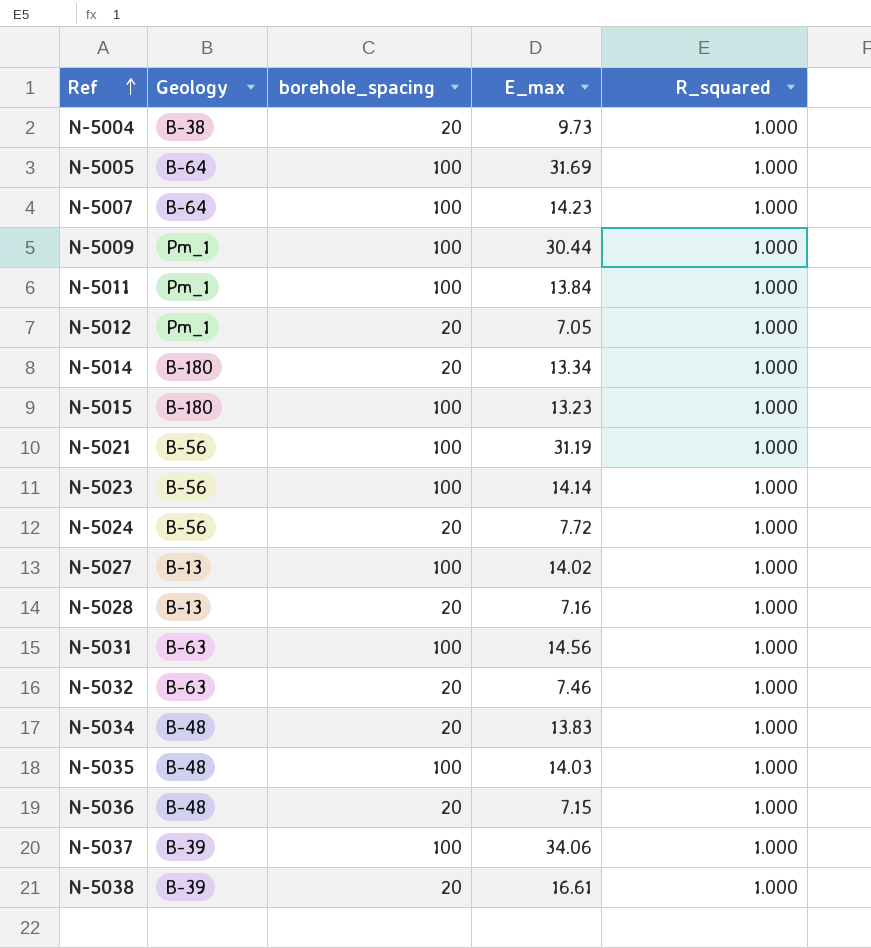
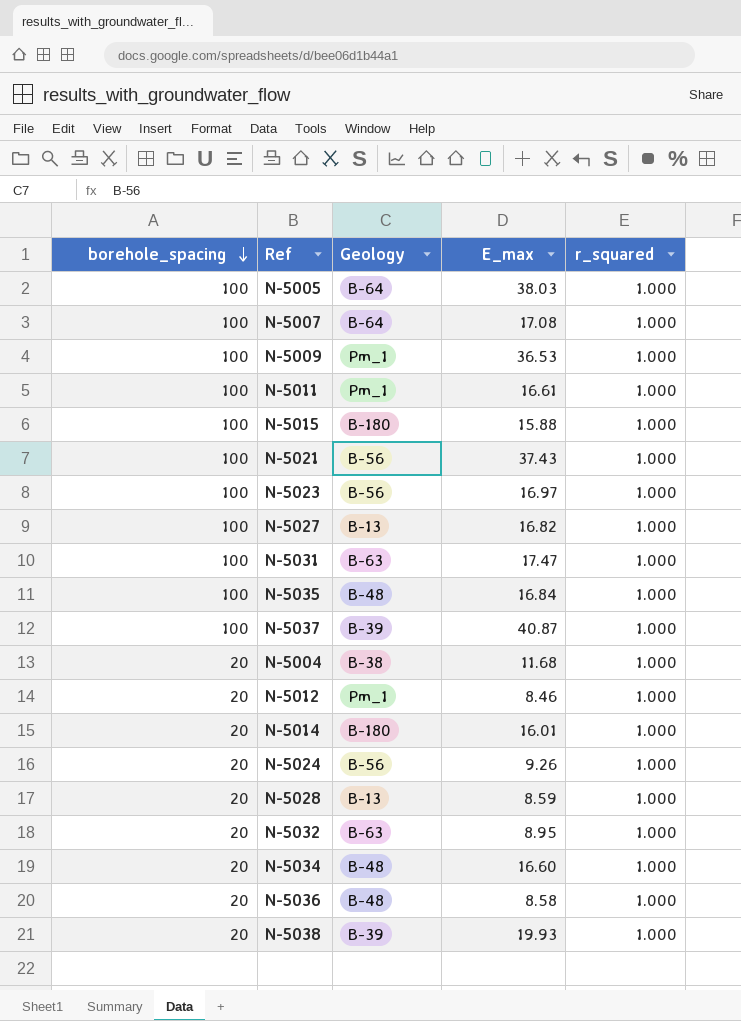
row order: Ref ascending -> borehole_spacing descending
column borehole_spacing | position: 3 -> 1
column name: R_squared -> r_squared
N-5005 | E_max: 31.69 -> 38.03
N-5007 | E_max: 14.23 -> 17.08
N-5009 | E_max: 30.44 -> 36.53
N-5011 | E_max: 13.84 -> 16.61
N-5015 | E_max: 13.23 -> 15.88
N-5021 | E_max: 31.19 -> 37.43
N-5023 | E_max: 14.14 -> 16.97
N-5027 | E_max: 14.02 -> 16.82
N-5031 | E_max: 14.56 -> 17.47
N-5035 | E_max: 14.03 -> 16.84
N-5037 | E_max: 34.06 -> 40.87
N-5004 | E_max: 9.73 -> 11.68
N-5012 | E_max: 7.05 -> 8.46
N-5014 | E_max: 13.34 -> 16.01
N-5024 | E_max: 7.72 -> 9.26
N-5028 | E_max: 7.16 -> 8.59
N-5032 | E_max: 7.46 -> 8.95
N-5034 | E_max: 13.83 -> 16.60
N-5036 | E_max: 7.15 -> 8.58
N-5038 | E_max: 16.61 -> 19.93

